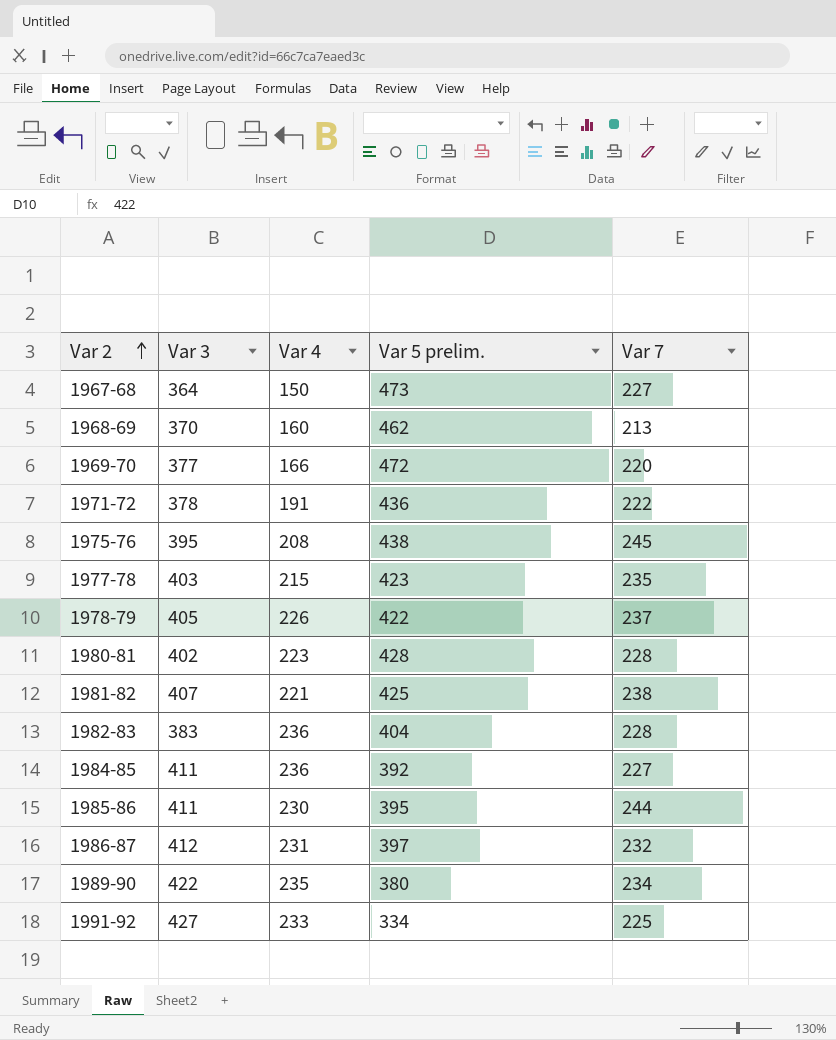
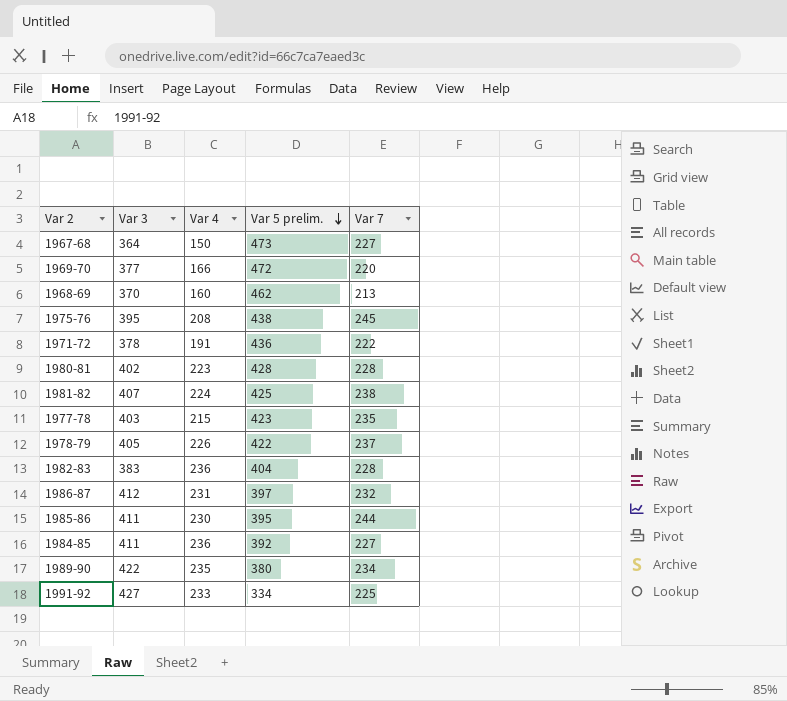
row order: Var 2 ascending -> Var 5 prelim. descending
1981-82 | Var 4: 221 -> 224

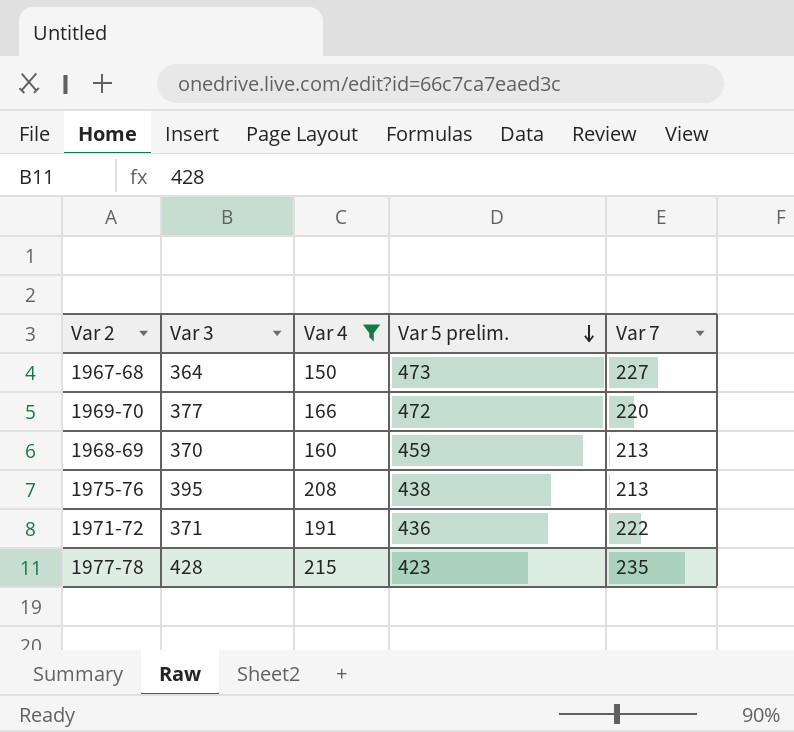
filter: none -> Var 4 <= 215
1968-69 | Var 5 prelim.: 462 -> 459
1975-76 | Var 7: 245 -> 213
1971-72 | Var 3: 378 -> 371
1977-78 | Var 3: 403 -> 428

